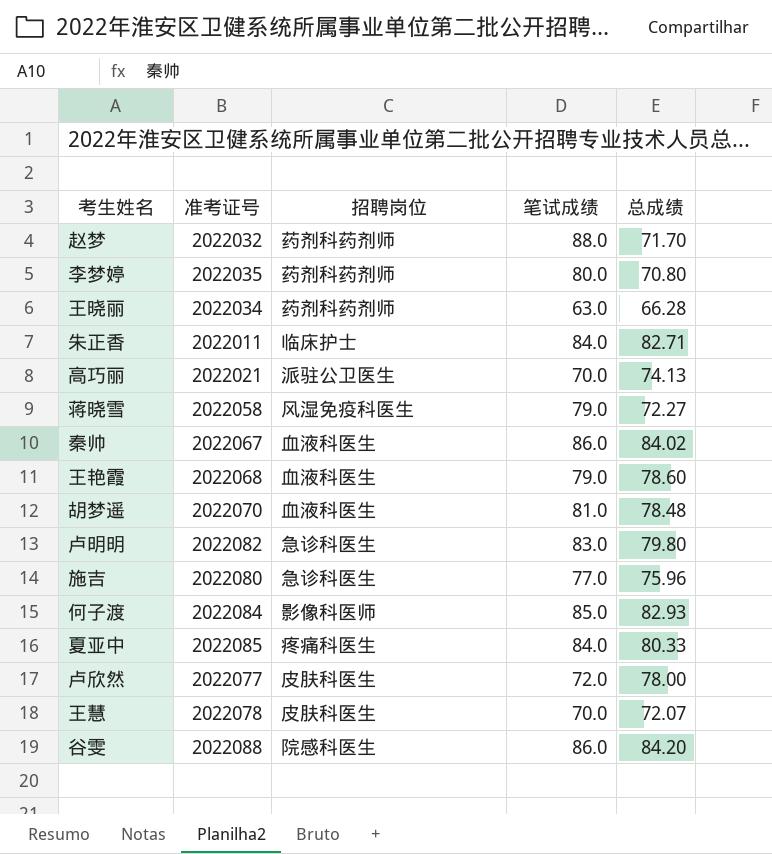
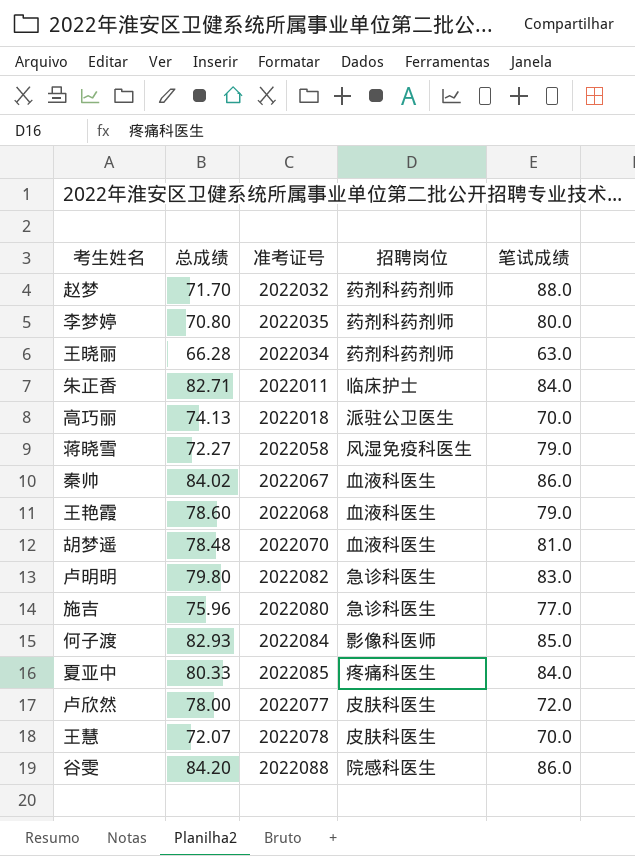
column 总成绩 | position: 5 -> 2
高巧丽 | 准考证号: 2022021 -> 2022018

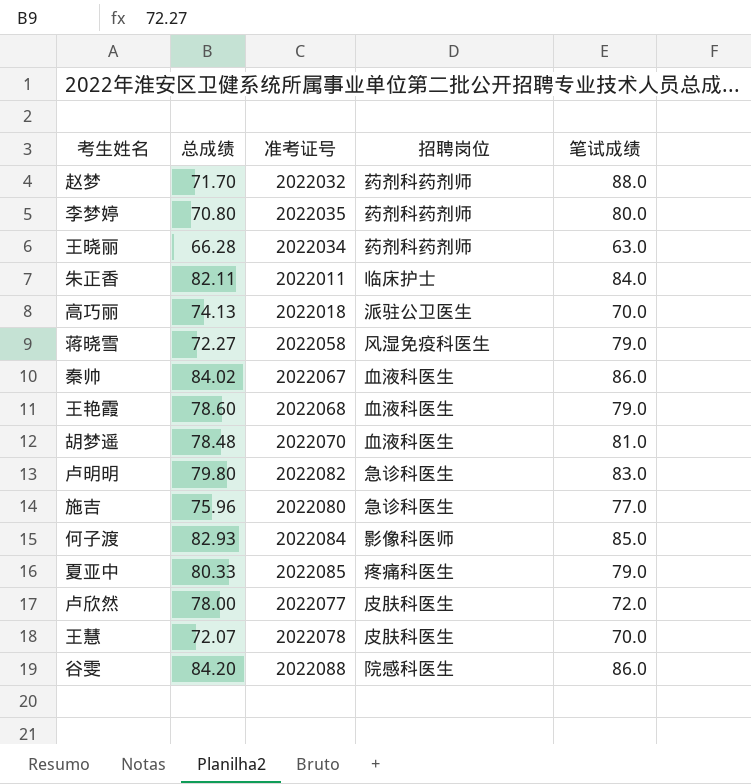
朱正香 | 总成绩: 82.71 -> 82.11
夏亚中 | 笔试成绩: 84.0 -> 79.0

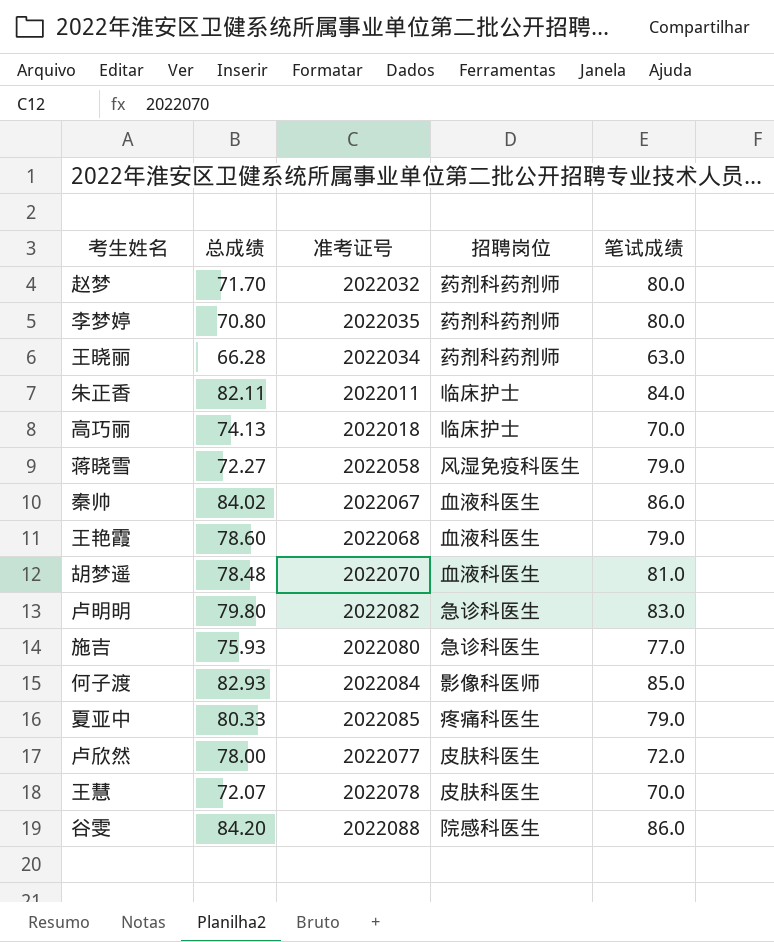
赵梦 | 笔试成绩: 88.0 -> 80.0
高巧丽 | 招聘岗位: 派驻公卫医生 -> 临床护士
施吉 | 总成绩: 75.96 -> 75.93

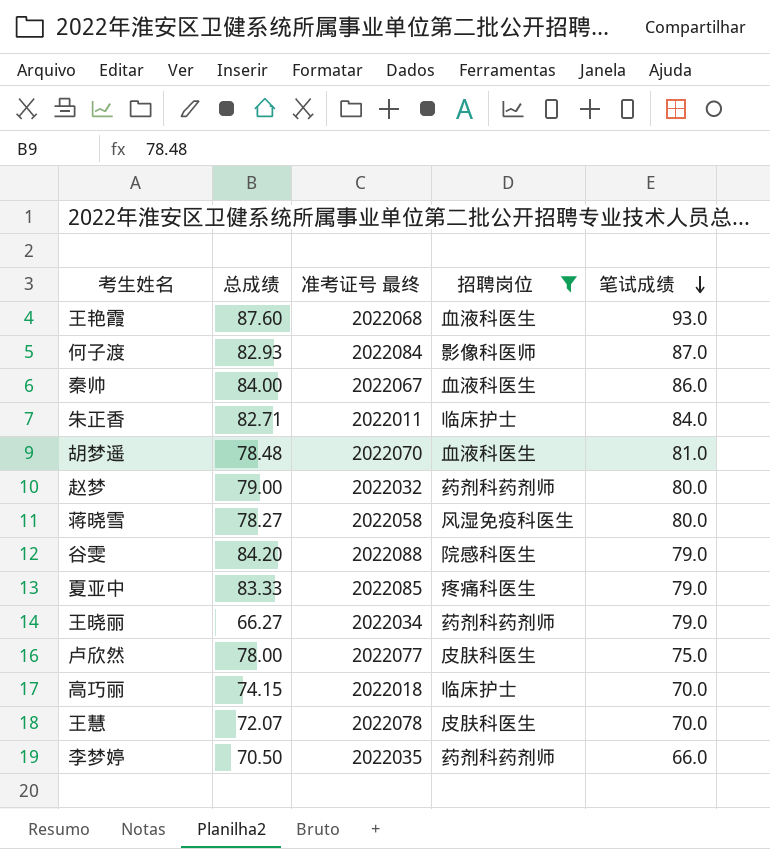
filter: none -> 招聘岗位 != 急诊科医生
row order: none -> 笔试成绩 descending
column name: 准考证号 -> 准考证号 最终
王艳霞 | 总成绩: 78.60 -> 87.60
王艳霞 | 笔试成绩: 79.0 -> 93.0
何子渡 | 笔试成绩: 85.0 -> 87.0
秦帅 | 总成绩: 84.02 -> 84.00
朱正香 | 总成绩: 82.11 -> 82.71
赵梦 | 总成绩: 71.70 -> 79.00
蒋晓雪 | 总成绩: 72.27 -> 78.27
蒋晓雪 | 笔试成绩: 79.0 -> 80.0
谷雯 | 笔试成绩: 86.0 -> 79.0
夏亚中 | 总成绩: 80.33 -> 83.33
王晓丽 | 总成绩: 66.28 -> 66.27
王晓丽 | 笔试成绩: 63.0 -> 79.0
卢欣然 | 笔试成绩: 72.0 -> 75.0
高巧丽 | 总成绩: 74.13 -> 74.15
李梦婷 | 总成绩: 70.80 -> 70.50
李梦婷 | 笔试成绩: 80.0 -> 66.0

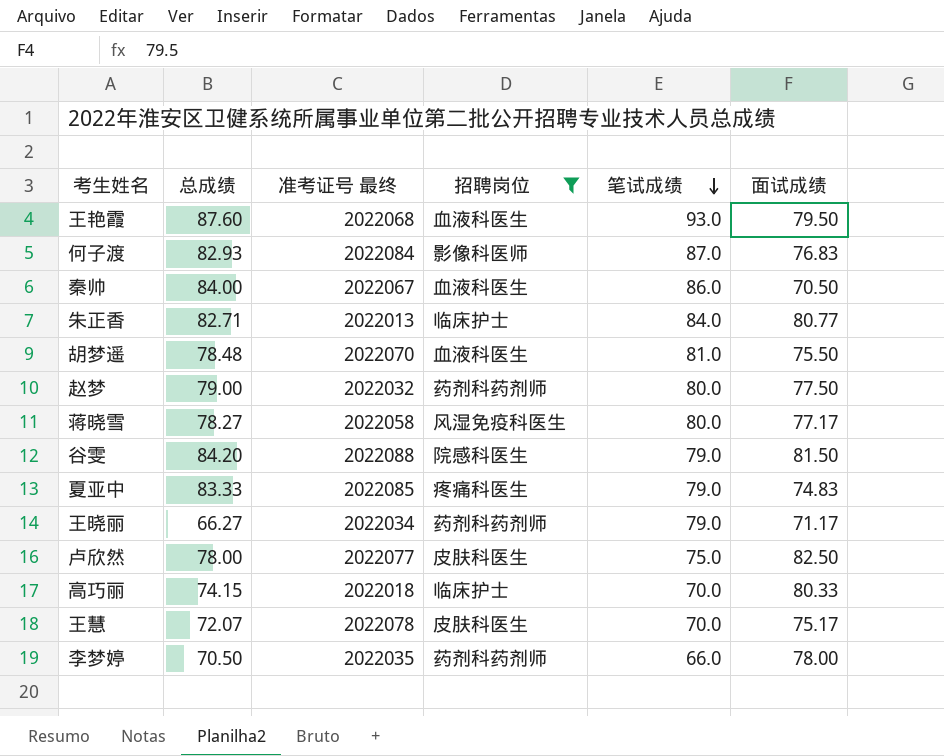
column 面试成绩 | position: none -> 6
朱正香 | 准考证号 最终: 2022011 -> 2022013

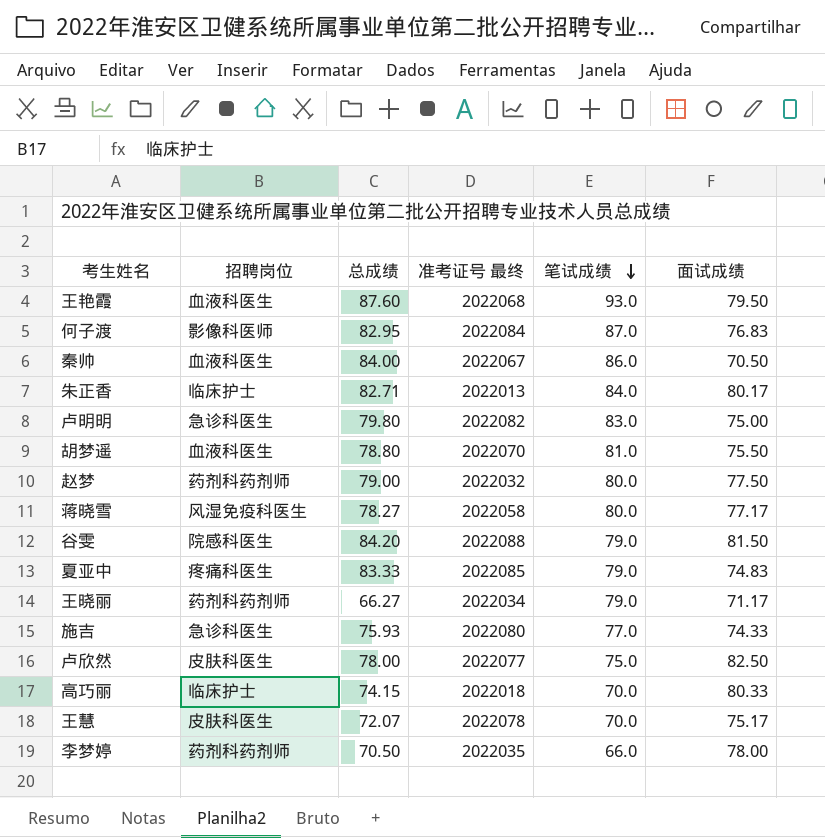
filter: 招聘岗位 != 急诊科医生 -> none
column 招聘岗位 | position: 4 -> 2
何子渡 | 总成绩: 82.93 -> 82.95
朱正香 | 面试成绩: 80.77 -> 80.17
胡梦遥 | 总成绩: 78.48 -> 78.80

